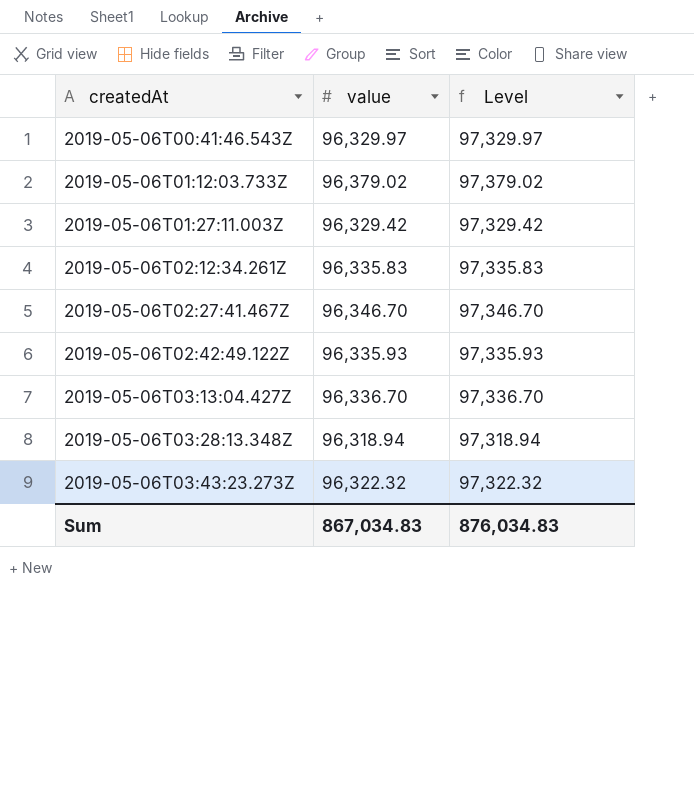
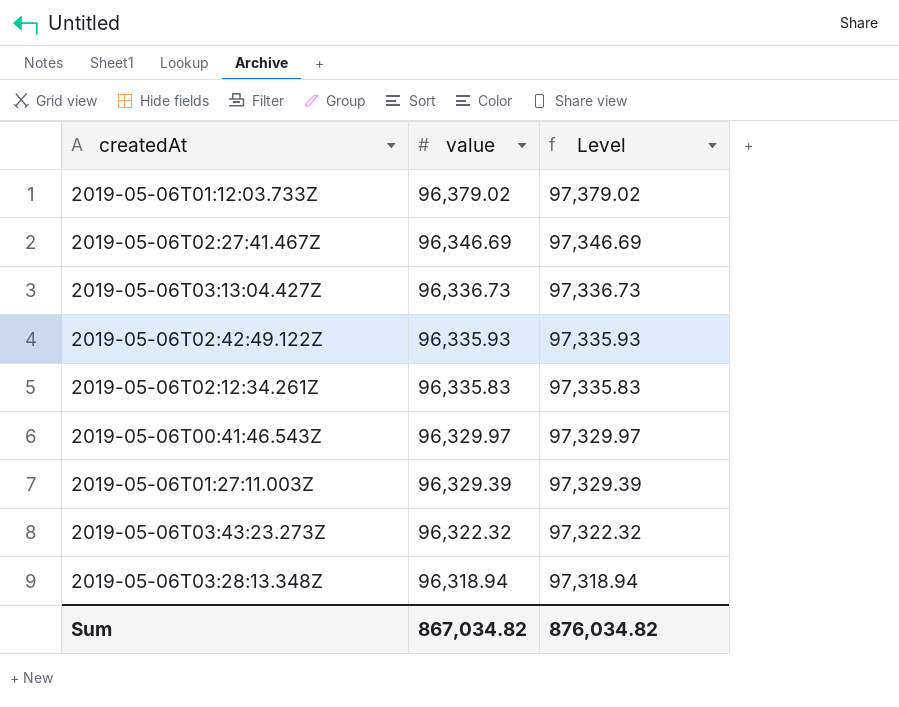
row order: createdAt ascending -> value descending
2019-05-06T02:27:41.467Z | value: 96,346.70 -> 96,346.69
2019-05-06T02:27:41.467Z | Level: 97,346.70 -> 97,346.69
2019-05-06T03:13:04.427Z | value: 96,336.70 -> 96,336.73
2019-05-06T03:13:04.427Z | Level: 97,336.70 -> 97,336.73
2019-05-06T01:27:11.003Z | value: 96,329.42 -> 96,329.39
2019-05-06T01:27:11.003Z | Level: 97,329.42 -> 97,329.39
Sum | value: 867,034.83 -> 867,034.82
Sum | Level: 876,034.83 -> 876,034.82

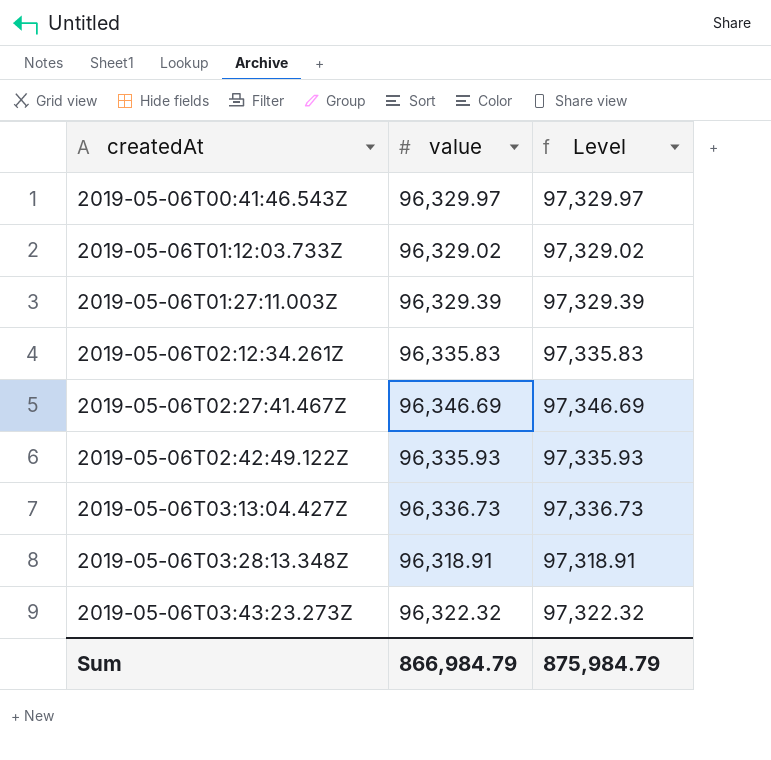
row order: value descending -> createdAt ascending
2019-05-06T01:12:03.733Z | value: 96,379.02 -> 96,329.02
2019-05-06T01:12:03.733Z | Level: 97,379.02 -> 97,329.02
2019-05-06T03:28:13.348Z | value: 96,318.94 -> 96,318.91
2019-05-06T03:28:13.348Z | Level: 97,318.94 -> 97,318.91
Sum | value: 867,034.82 -> 866,984.79
Sum | Level: 876,034.82 -> 875,984.79

